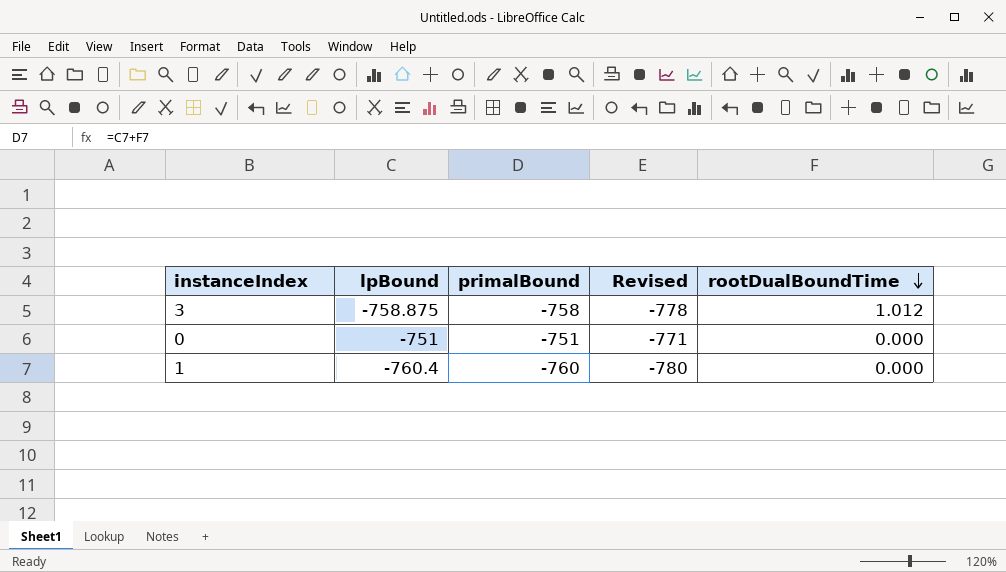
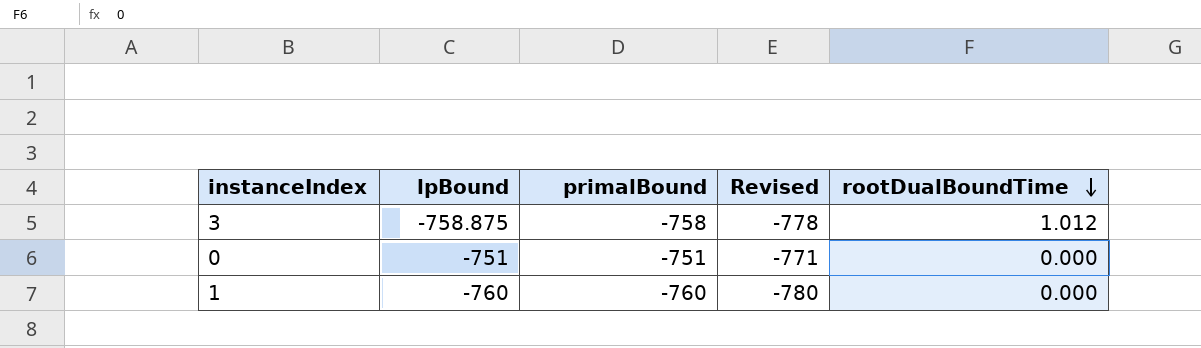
1 | lpBound: -760.4 -> -760

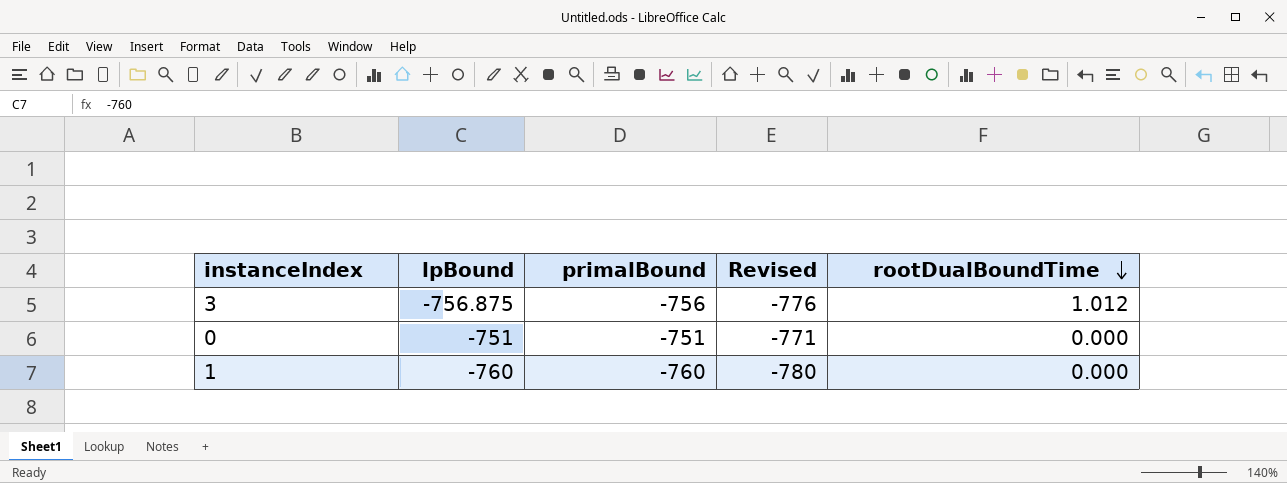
3 | lpBound: -758.875 -> -756.875
3 | primalBound: -758 -> -756
3 | Revised: -778 -> -776

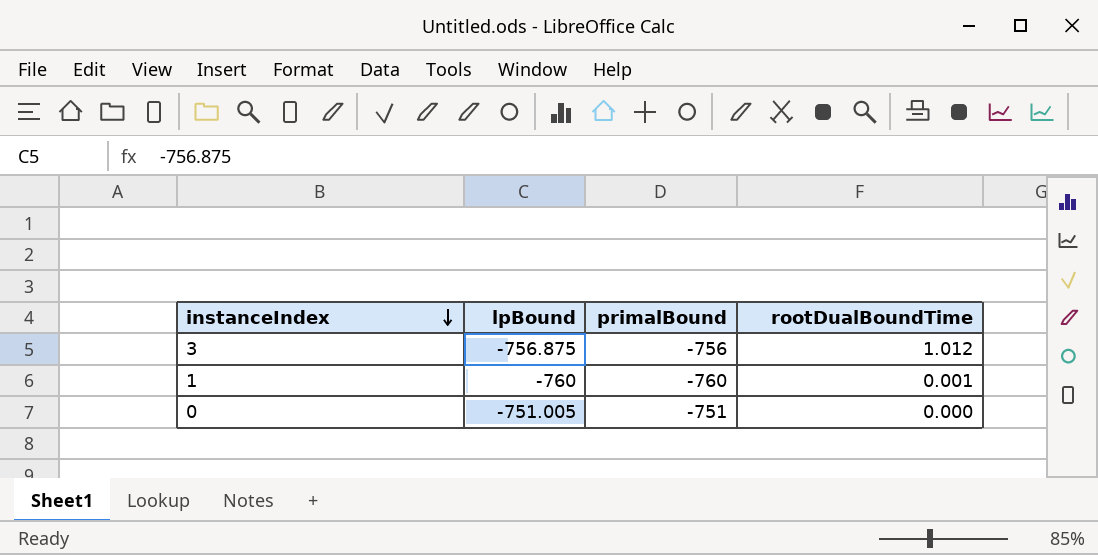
row order: rootDualBoundTime descending -> instanceIndex descending
column Revised | formula: [primalBound] - 20 -> none
1 | rootDualBoundTime: 0.000 -> 0.001
0 | lpBound: -751 -> -751.005

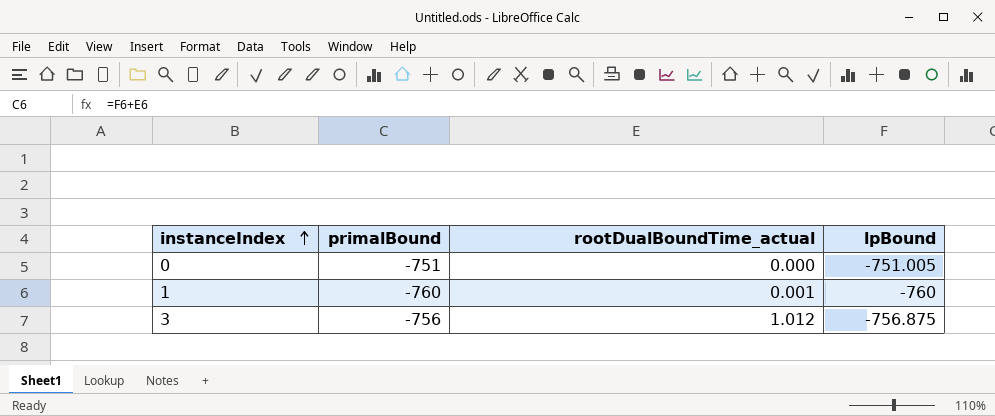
row order: instanceIndex descending -> instanceIndex ascending
column name: rootDualBoundTime -> rootDualBoundTime_actual
column lpBound | position: 2 -> 4

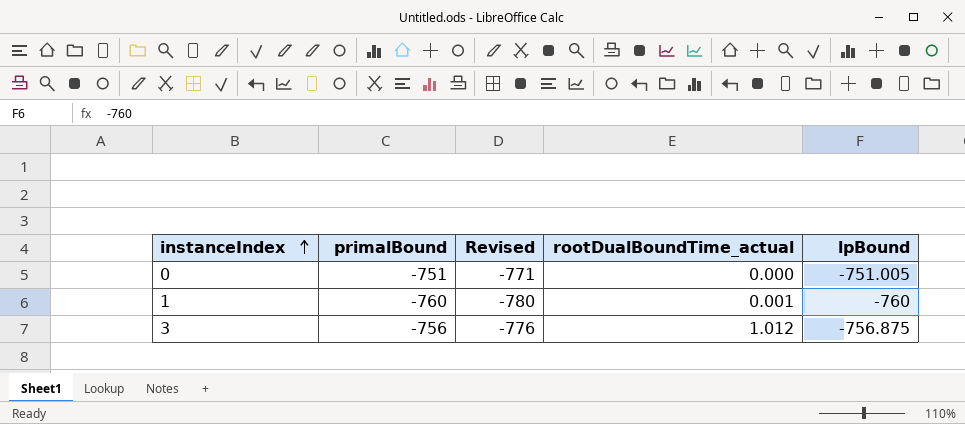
column Revised | formula: none -> [primalBound] - 20

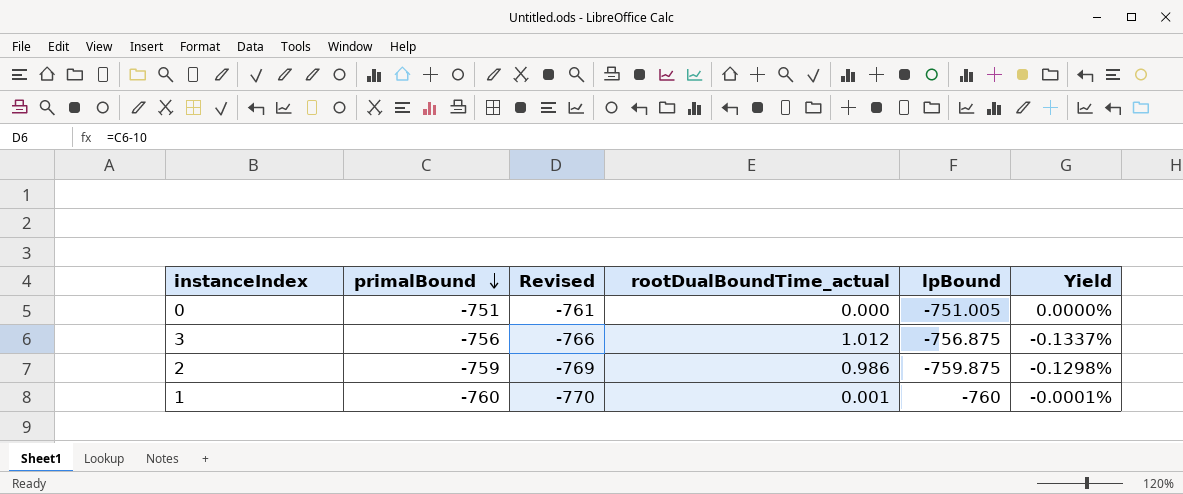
row order: instanceIndex ascending -> primalBound descending
column Revised | formula: [primalBound] - 20 -> [primalBound] - 10
column Yield | formula: none -> [rootDualBoundTime_actual] / [lpBound]
row 2: none -> -759 | -769 | 0.986 | -759.875 | -0.1298%

